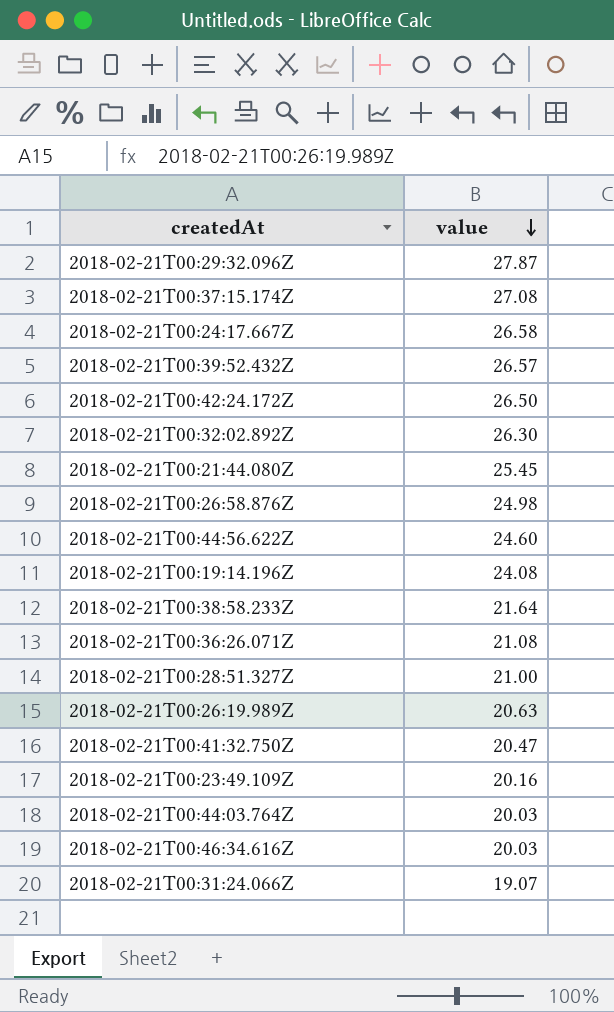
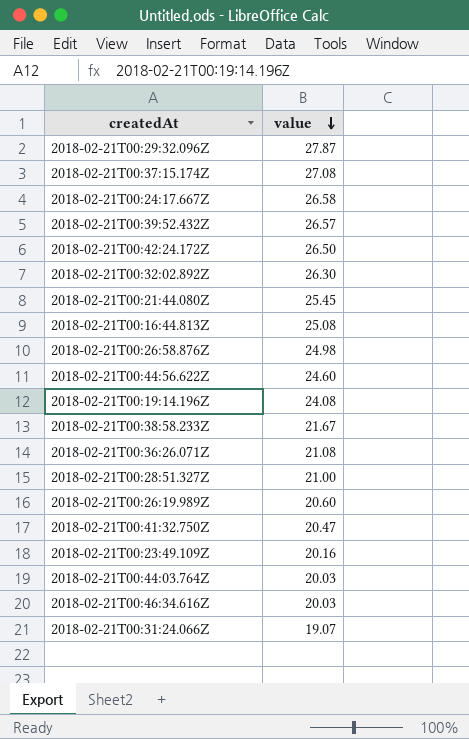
row 2018-02-21T00:16:44.813Z: none -> 25.08
2018-02-21T00:38:58.233Z | value: 21.64 -> 21.67
2018-02-21T00:26:19.989Z | value: 20.63 -> 20.60

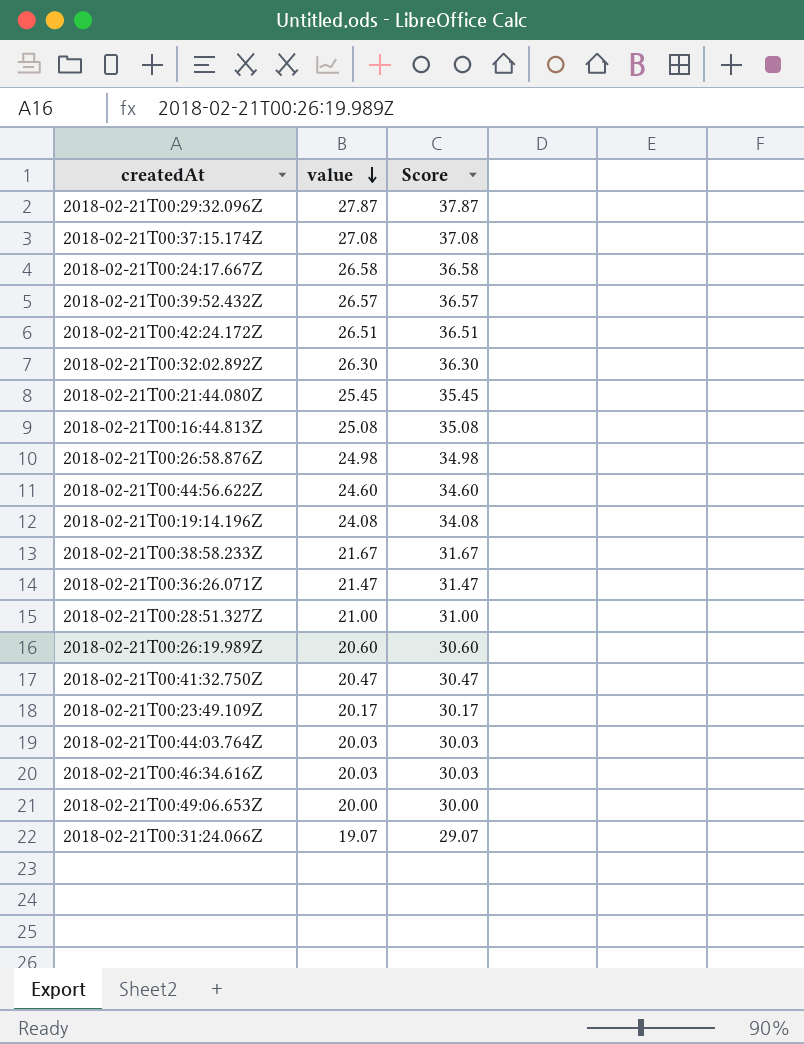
column Score | formula: none -> [value] + 10
2018-02-21T00:42:24.172Z | value: 26.50 -> 26.51
2018-02-21T00:36:26.071Z | value: 21.08 -> 21.47
2018-02-21T00:23:49.109Z | value: 20.16 -> 20.17
row 2018-02-21T00:49:06.653Z: none -> 20.00 | 30.00

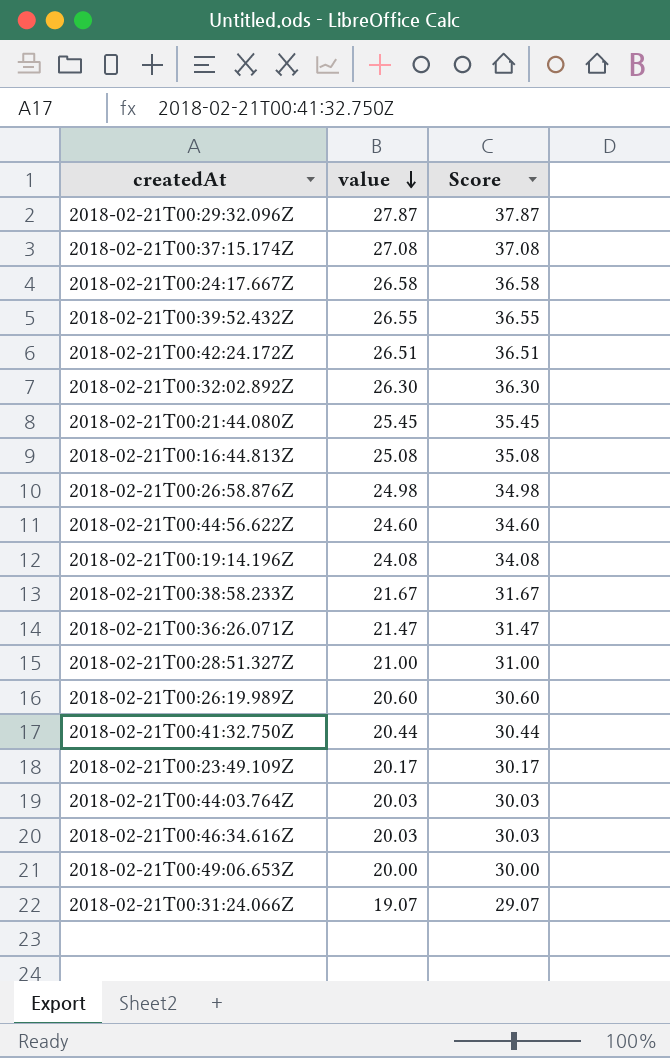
2018-02-21T00:39:52.432Z | value: 26.57 -> 26.55
2018-02-21T00:39:52.432Z | Score: 36.57 -> 36.55
2018-02-21T00:41:32.750Z | value: 20.47 -> 20.44
2018-02-21T00:41:32.750Z | Score: 30.47 -> 30.44

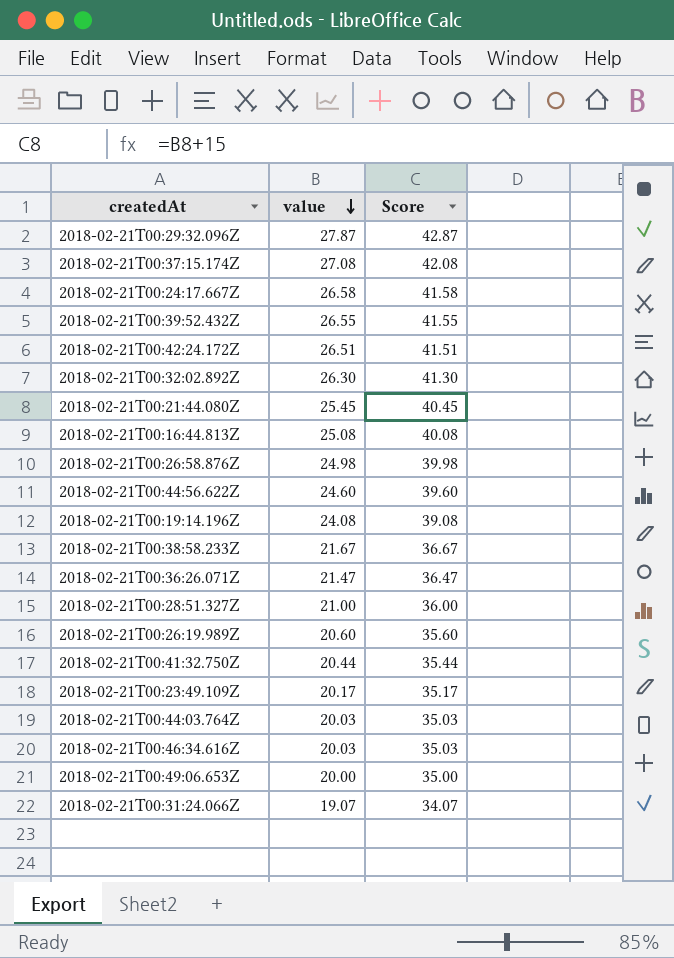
column Score | formula: [value] + 10 -> [value] + 15

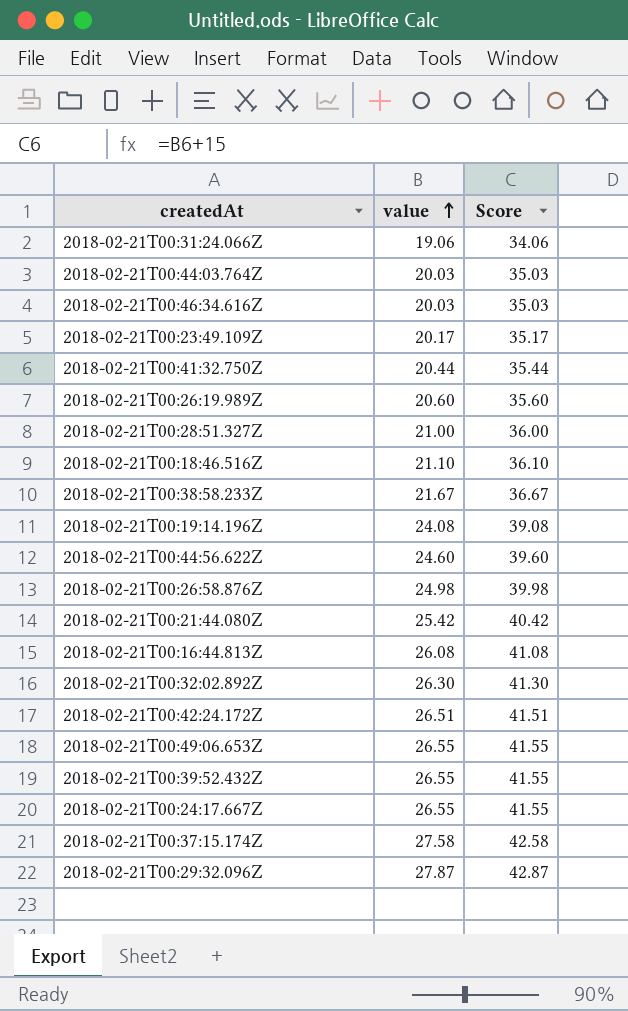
row order: value descending -> value ascending
row 2018-02-21T00:36:26.071Z: 21.47 | 36.47 -> none
2018-02-21T00:31:24.066Z | value: 19.07 -> 19.06
2018-02-21T00:31:24.066Z | Score: 34.07 -> 34.06
row 2018-02-21T00:18:46.516Z: none -> 21.10 | 36.10
2018-02-21T00:21:44.080Z | value: 25.45 -> 25.42
2018-02-21T00:21:44.080Z | Score: 40.45 -> 40.42
2018-02-21T00:16:44.813Z | value: 25.08 -> 26.08
2018-02-21T00:16:44.813Z | Score: 40.08 -> 41.08
2018-02-21T00:49:06.653Z | value: 20.00 -> 26.55
2018-02-21T00:49:06.653Z | Score: 35.00 -> 41.55
2018-02-21T00:24:17.667Z | value: 26.58 -> 26.55
2018-02-21T00:24:17.667Z | Score: 41.58 -> 41.55
2018-02-21T00:37:15.174Z | value: 27.08 -> 27.58
2018-02-21T00:37:15.174Z | Score: 42.08 -> 42.58

